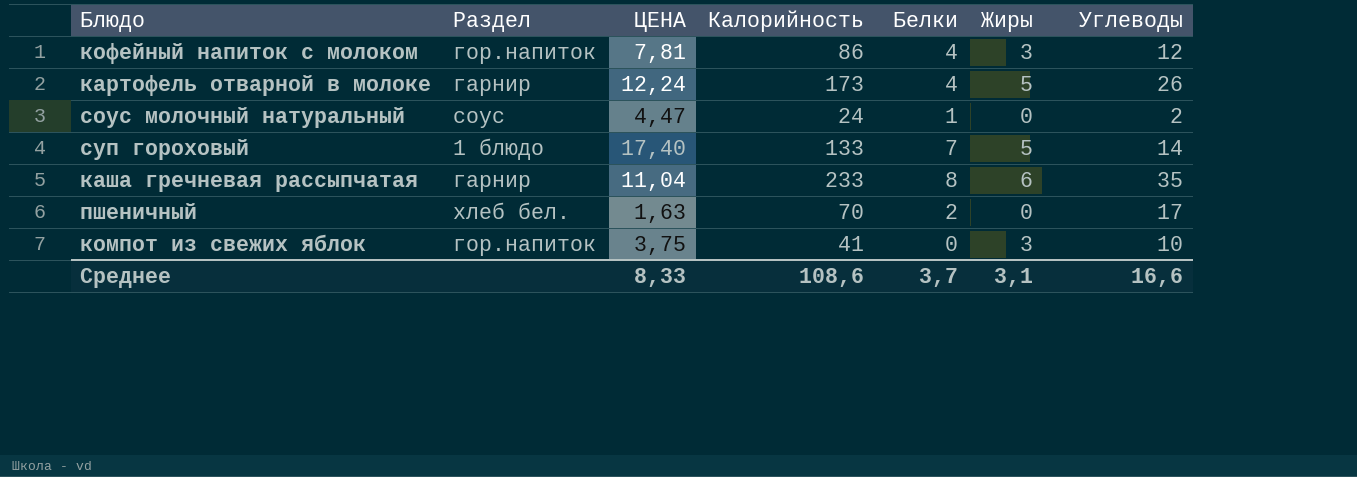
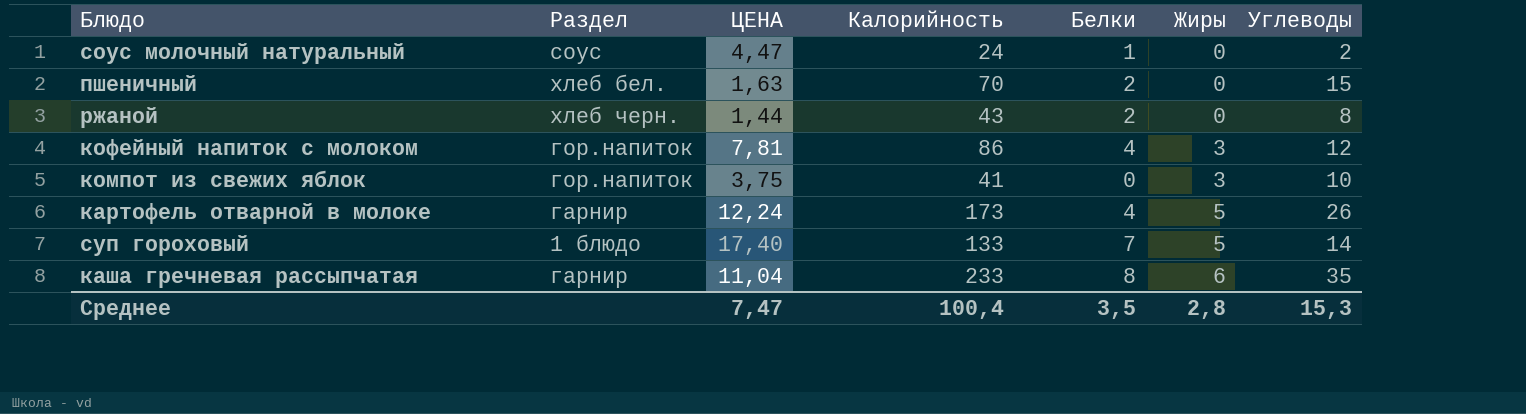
row order: none -> Жиры ascending
пшеничный | Углеводы: 17 -> 15
row ржаной: none -> хлеб черн. | 1,44 | 43 | 2 | 0 | 8
Среднее | ЦЕНА: 8,33 -> 7,47
Среднее | Калорийность: 108,6 -> 100,4
Среднее | Белки: 3,7 -> 3,5
Среднее | Жиры: 3,1 -> 2,8
Среднее | Углеводы: 16,6 -> 15,3

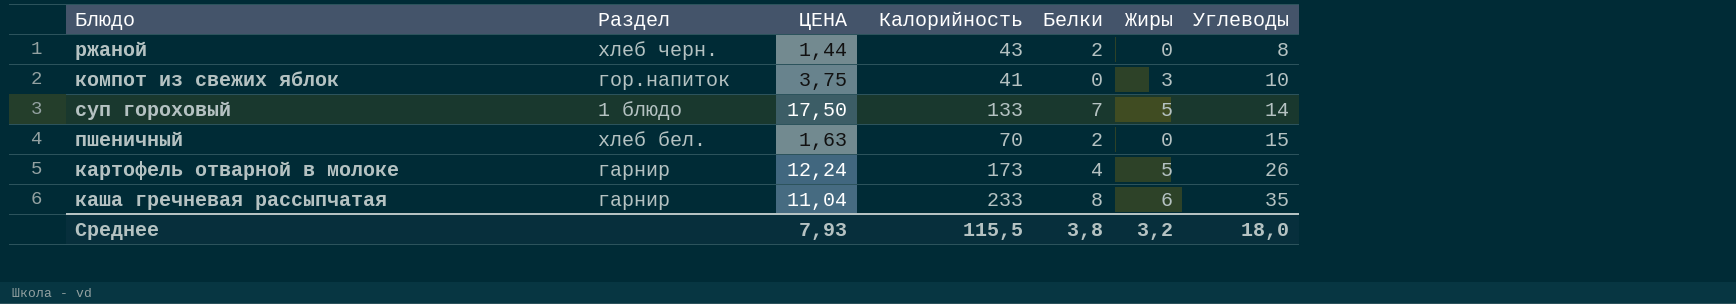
row order: Жиры ascending -> Углеводы ascending
row соус молочный натуральный: соус | 4,47 | 24 | 1 | 0 | 2 -> none
row кофейный напиток с молоком: гор.напиток | 7,81 | 86 | 4 | 3 | 12 -> none
суп гороховый | ЦЕНА: 17,40 -> 17,50
Среднее | ЦЕНА: 7,47 -> 7,93
Среднее | Калорийность: 100,4 -> 115,5
Среднее | Белки: 3,5 -> 3,8
Среднее | Жиры: 2,8 -> 3,2
Среднее | Углеводы: 15,3 -> 18,0

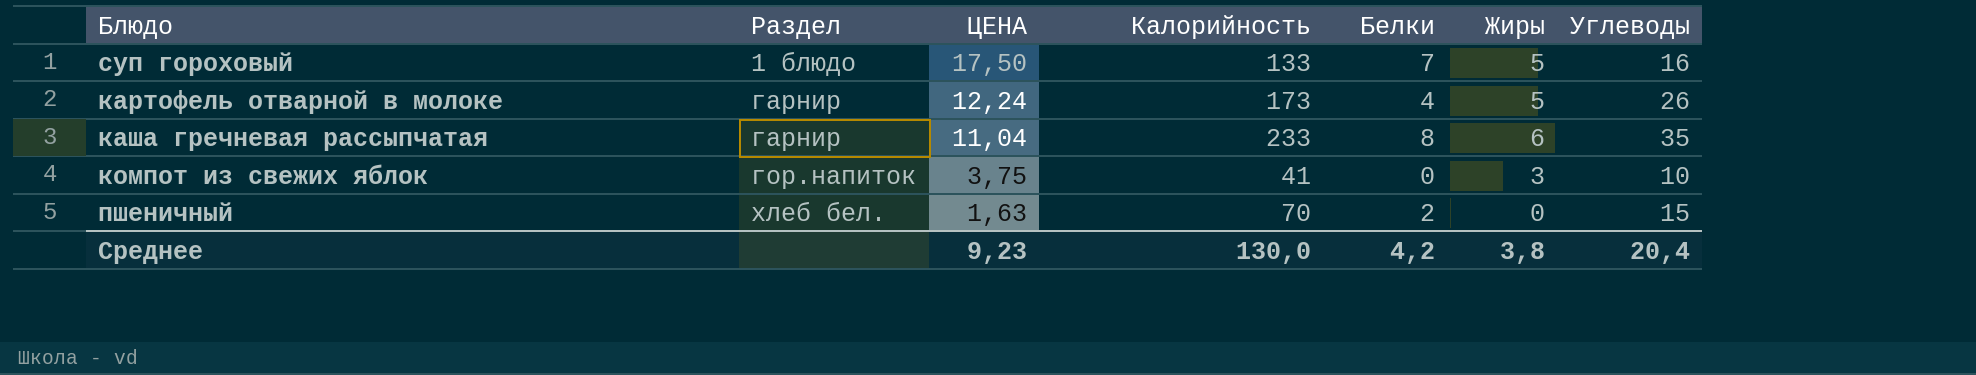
row order: Углеводы ascending -> Раздел ascending
row ржаной: хлеб черн. | 1,44 | 43 | 2 | 0 | 8 -> none
суп гороховый | Углеводы: 14 -> 16
Среднее | ЦЕНА: 7,93 -> 9,23
Среднее | Калорийность: 115,5 -> 130,0
Среднее | Белки: 3,8 -> 4,2
Среднее | Жиры: 3,2 -> 3,8
Среднее | Углеводы: 18,0 -> 20,4

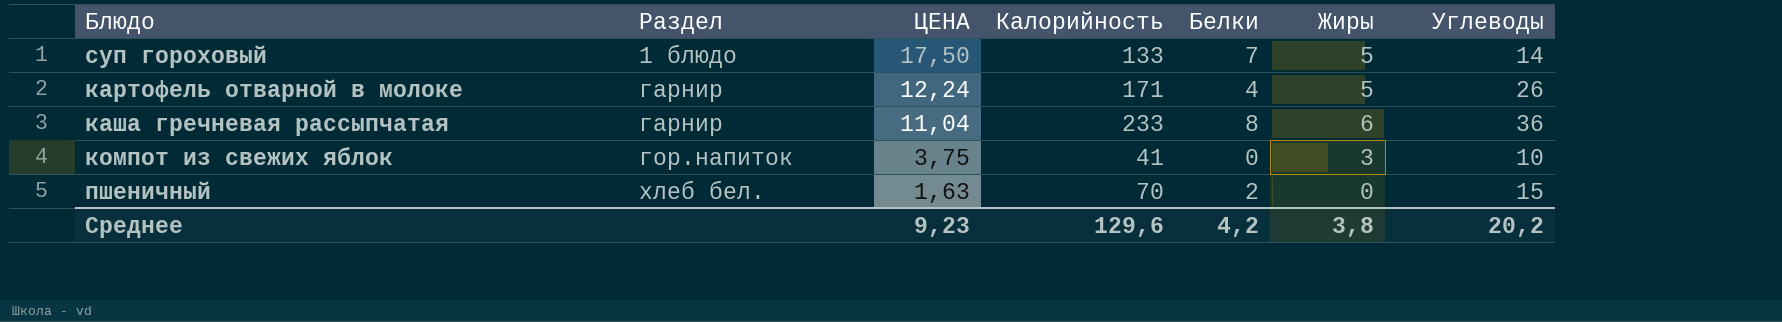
суп гороховый | Углеводы: 16 -> 14
картофель отварной в молоке | Калорийность: 173 -> 171
каша гречневая рассыпчатая | Углеводы: 35 -> 36
Среднее | Калорийность: 130,0 -> 129,6
Среднее | Углеводы: 20,4 -> 20,2

